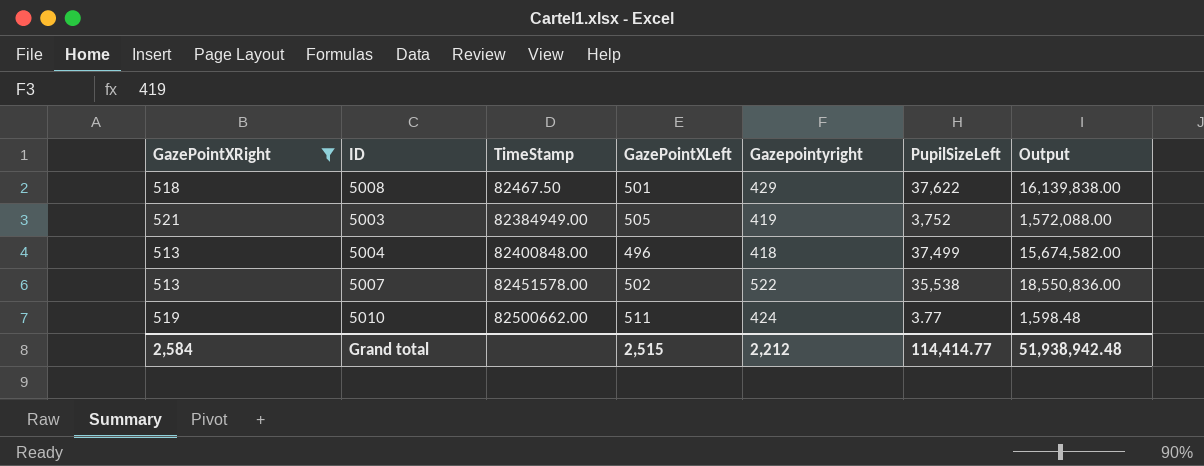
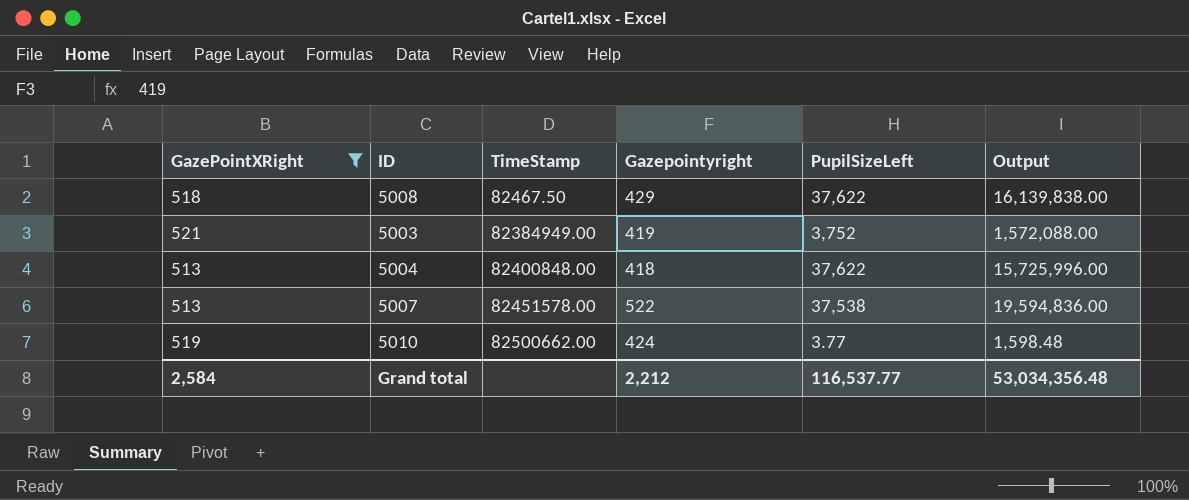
column GazePointXLeft | position: 4 -> none
5004 | PupilSizeLeft: 37,499 -> 37,622
5004 | Output: 15,674,582.00 -> 15,725,996.00
5007 | PupilSizeLeft: 35,538 -> 37,538
5007 | Output: 18,550,836.00 -> 19,594,836.00
Grand total | PupilSizeLeft: 114,414.77 -> 116,537.77
Grand total | Output: 51,938,942.48 -> 53,034,356.48

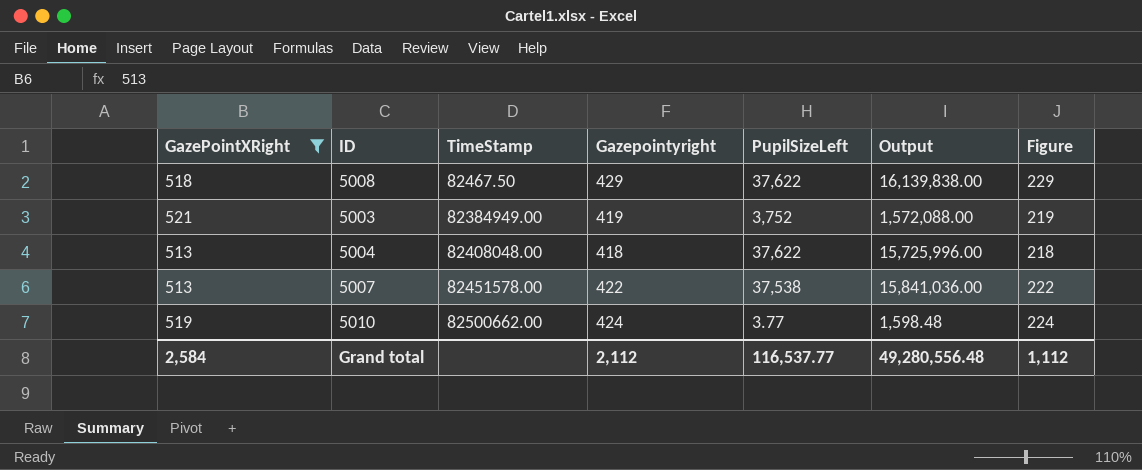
column Figure | formula: none -> [Gazepointyright] - 200
5004 | TimeStamp: 82400848.00 -> 82408048.00
5007 | Gazepointyright: 522 -> 422
5007 | Output: 19,594,836.00 -> 15,841,036.00
Grand total | Gazepointyright: 2,212 -> 2,112
Grand total | Output: 53,034,356.48 -> 49,280,556.48

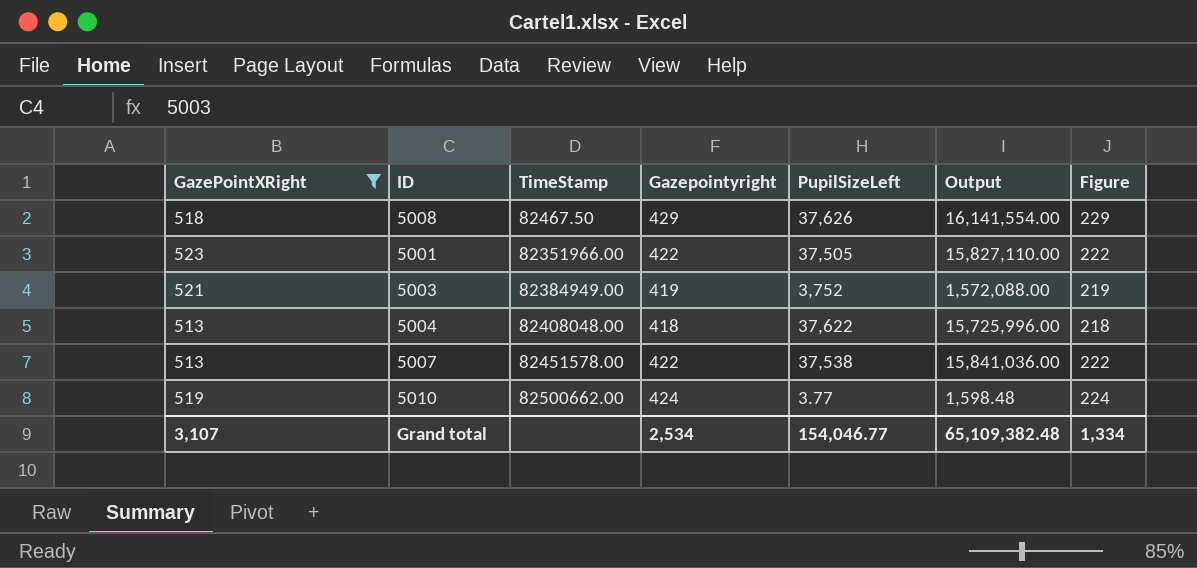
5008 | PupilSizeLeft: 37,622 -> 37,626
5008 | Output: 16,139,838.00 -> 16,141,554.00
row 5001: none -> 523 | 82351966.00 | 422 | 37,505 | 15,827,110.00 | 222
Grand total | GazePointXRight: 2,584 -> 3,107
Grand total | Gazepointyright: 2,112 -> 2,534
Grand total | PupilSizeLeft: 116,537.77 -> 154,046.77
Grand total | Output: 49,280,556.48 -> 65,109,382.48
Grand total | Figure: 1,112 -> 1,334

